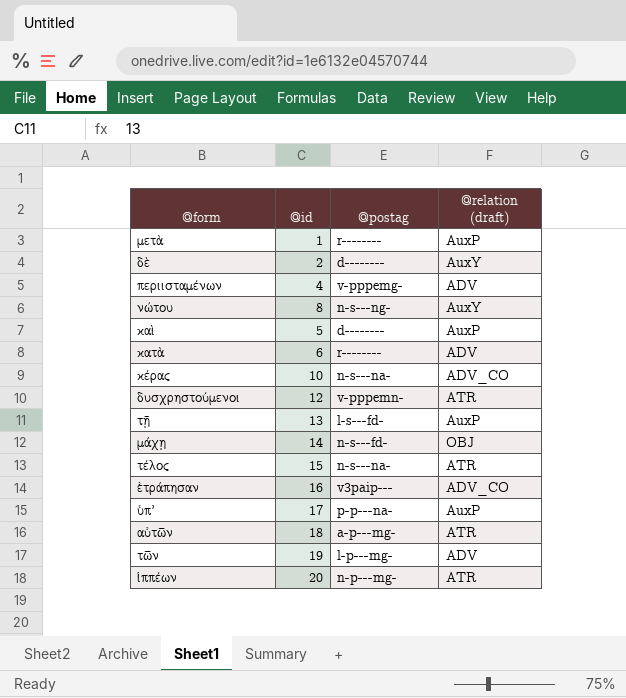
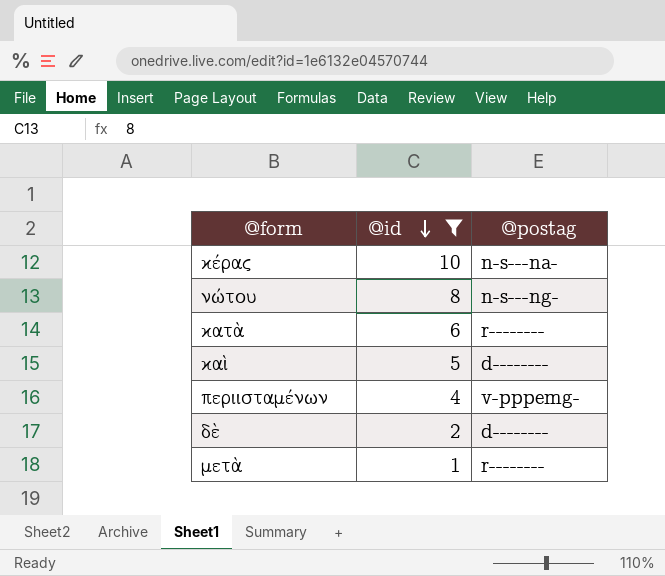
filter: none -> @id <= 10
row order: none -> @id descending
column @relation (draft) | position: 4 -> none

